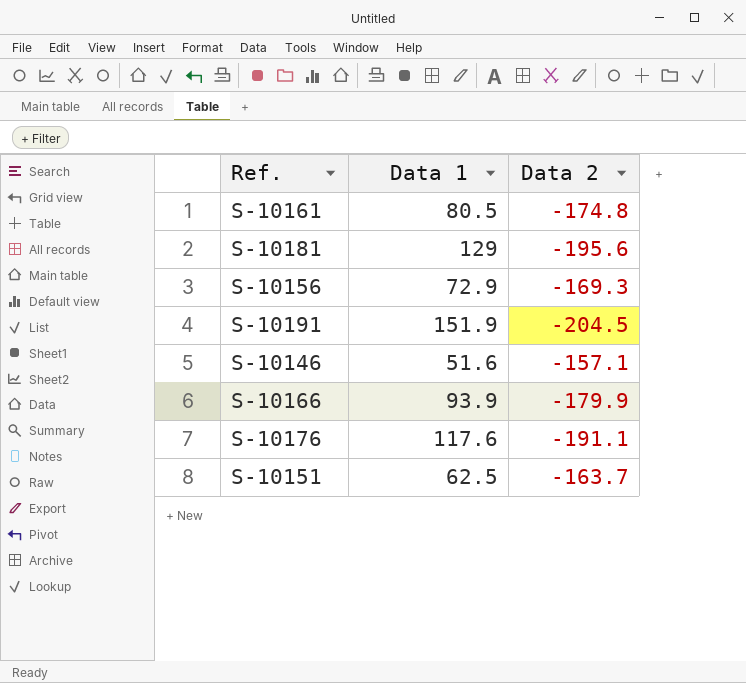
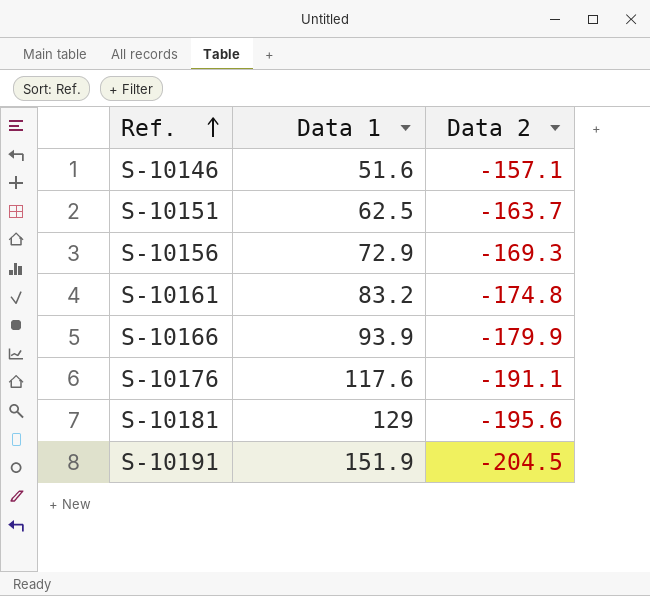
row order: none -> Ref. ascending
S-10161 | Data 1: 80.5 -> 83.2

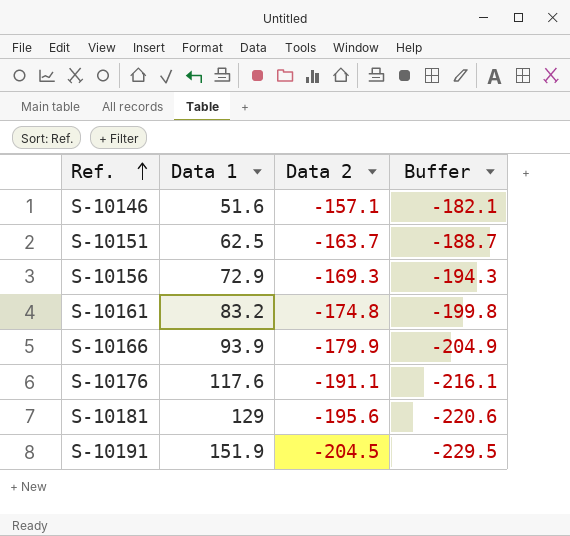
column Buffer | formula: none -> [Data 2] - 25

